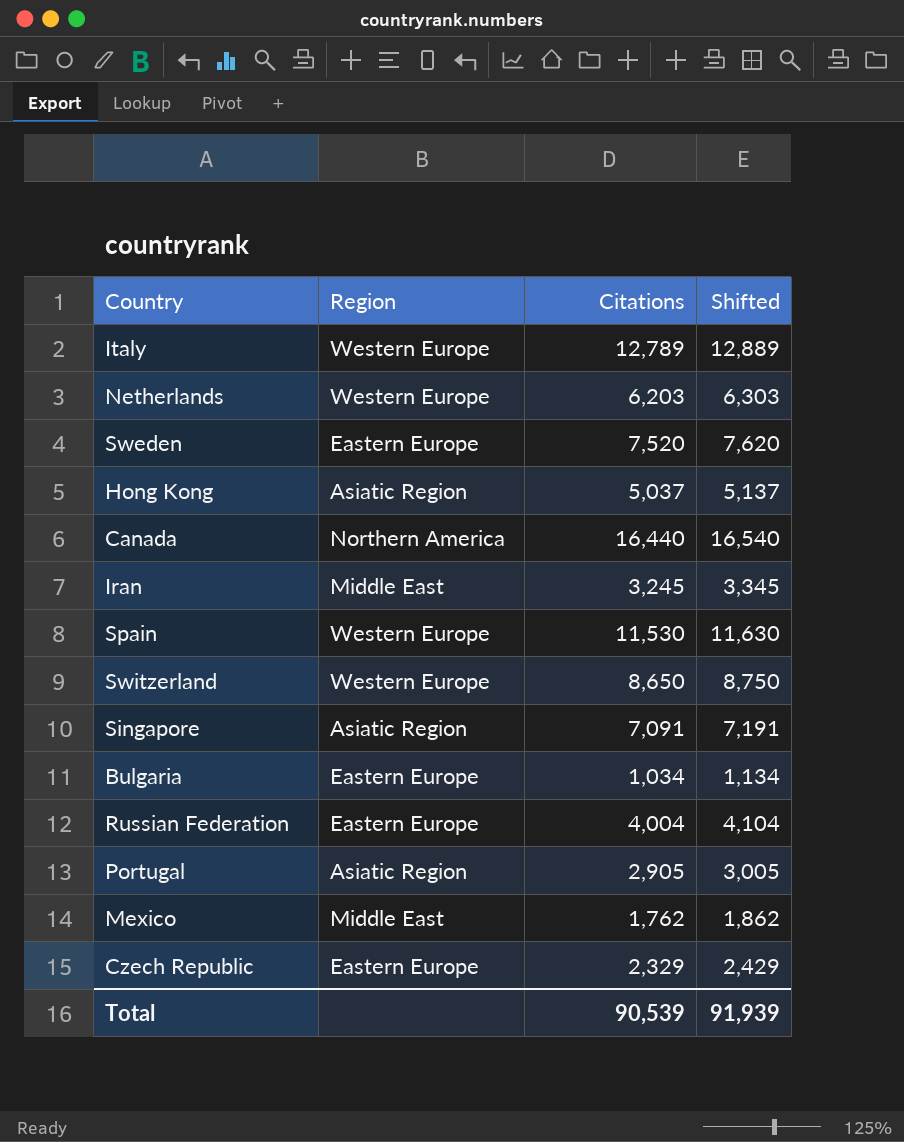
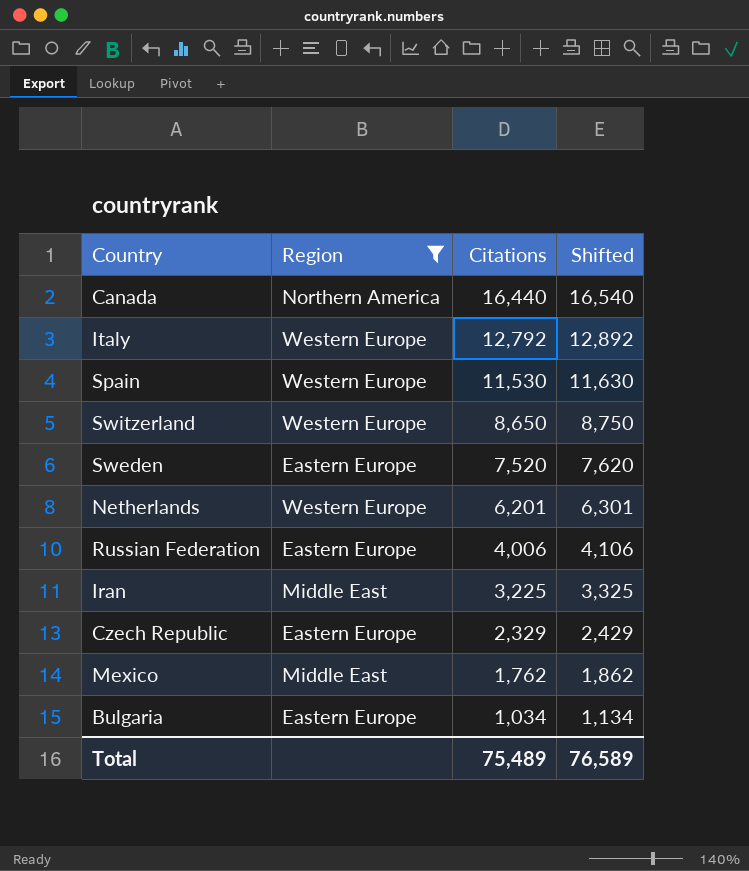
filter: none -> Region != Asiatic Region
row order: none -> Citations descending
Italy | Citations: 12,789 -> 12,792
Italy | Shifted: 12,889 -> 12,892
Netherlands | Citations: 6,203 -> 6,201
Netherlands | Shifted: 6,303 -> 6,301
Russian Federation | Citations: 4,004 -> 4,006
Russian Federation | Shifted: 4,104 -> 4,106
Iran | Citations: 3,245 -> 3,225
Iran | Shifted: 3,345 -> 3,325
Total | Citations: 90,539 -> 75,489
Total | Shifted: 91,939 -> 76,589

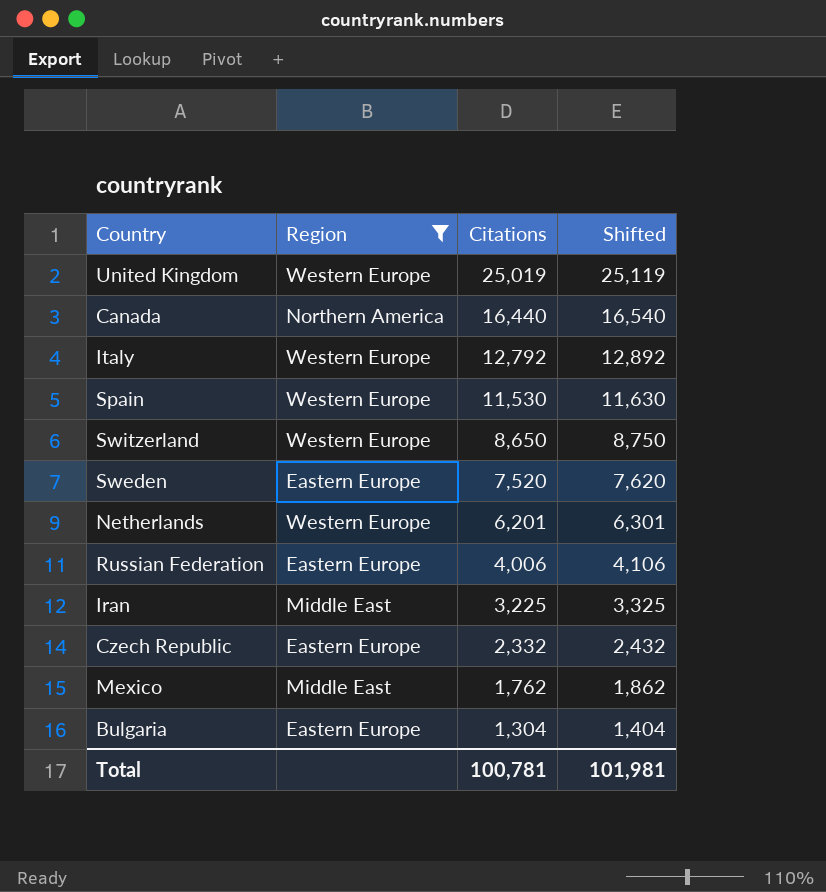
row United Kingdom: none -> Western Europe | 25,019 | 25,119
Czech Republic | Citations: 2,329 -> 2,332
Czech Republic | Shifted: 2,429 -> 2,432
Bulgaria | Citations: 1,034 -> 1,304
Bulgaria | Shifted: 1,134 -> 1,404
Total | Citations: 75,489 -> 100,781
Total | Shifted: 76,589 -> 101,981

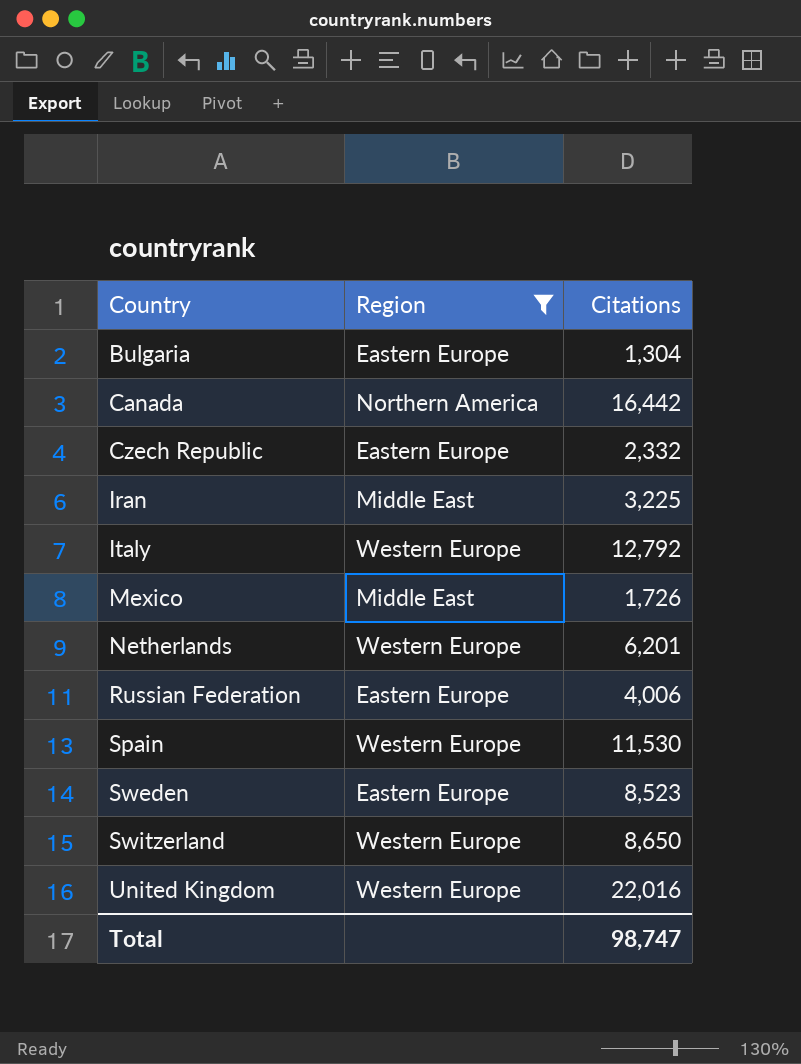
row order: Citations descending -> Country ascending
column Shifted | formula: [Citations] + 100 -> none
Canada | Citations: 16,440 -> 16,442
Mexico | Citations: 1,762 -> 1,726
Sweden | Citations: 7,520 -> 8,523
United Kingdom | Citations: 25,019 -> 22,016
Total | Citations: 100,781 -> 98,747

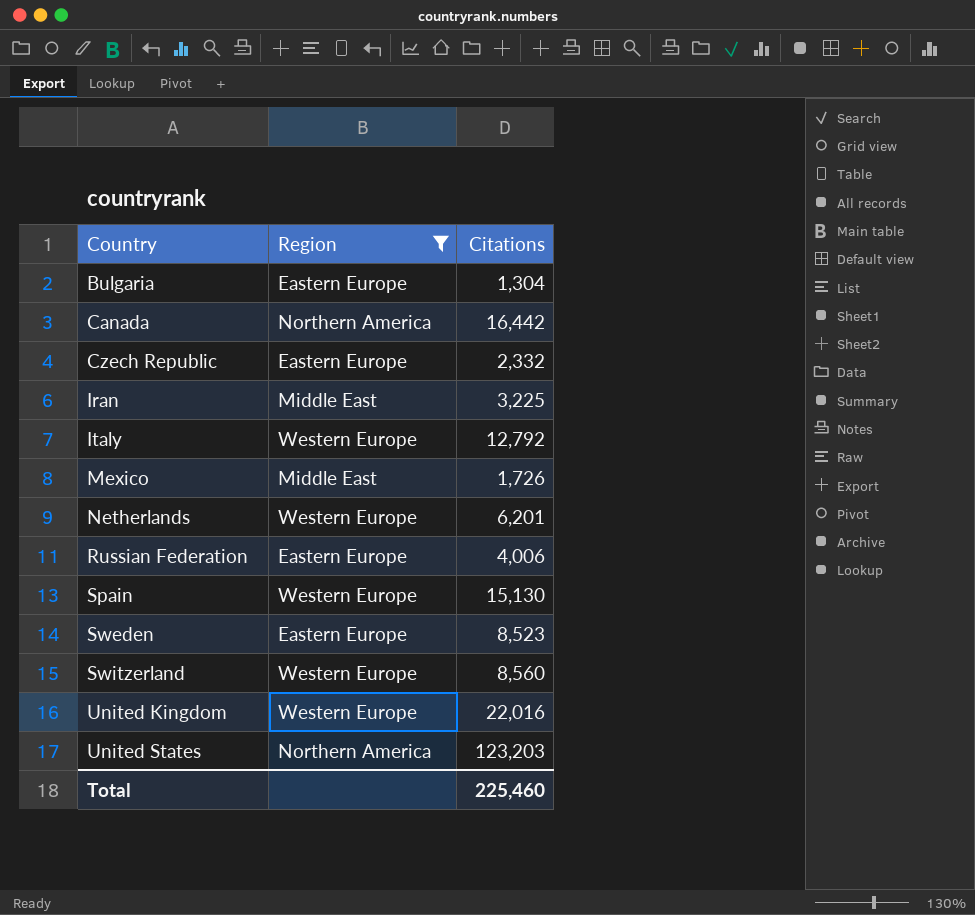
Spain | Citations: 11,530 -> 15,130
Switzerland | Citations: 8,650 -> 8,560
row United States: none -> Northern America | 123,203
Total | Citations: 98,747 -> 225,460

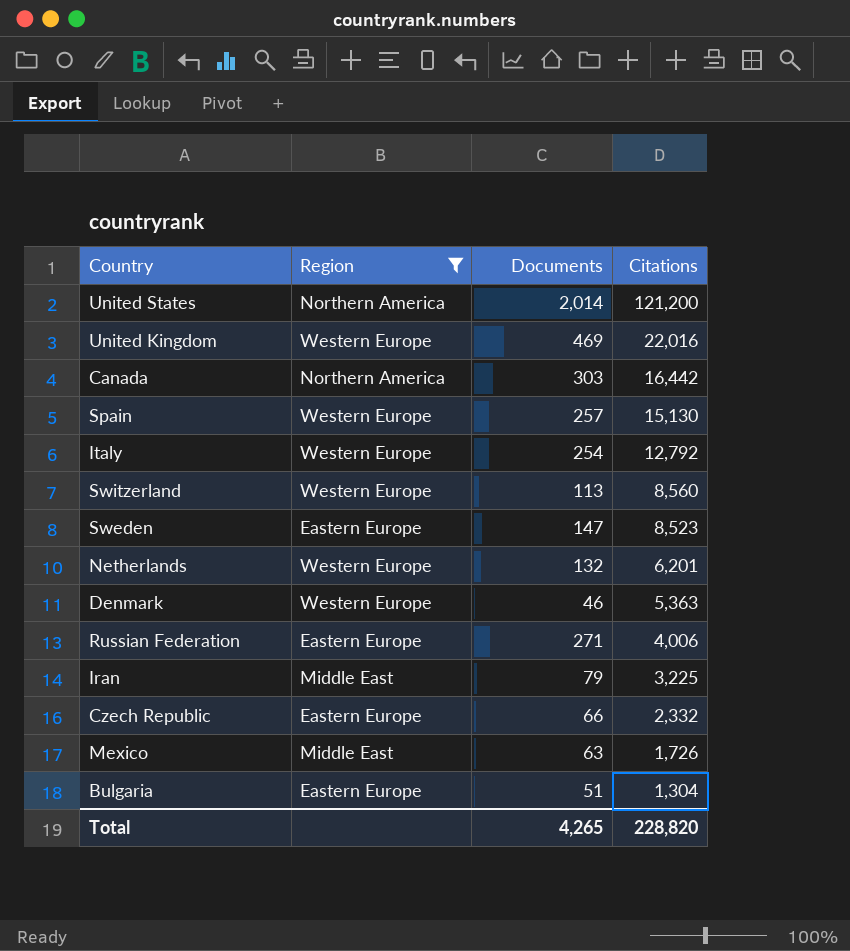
row order: Country ascending -> Citations descending
column Documents | position: none -> 3
United States | Citations: 123,203 -> 121,200
row Denmark: none -> Western Europe | 46 | 5,363
Total | Citations: 225,460 -> 228,820

